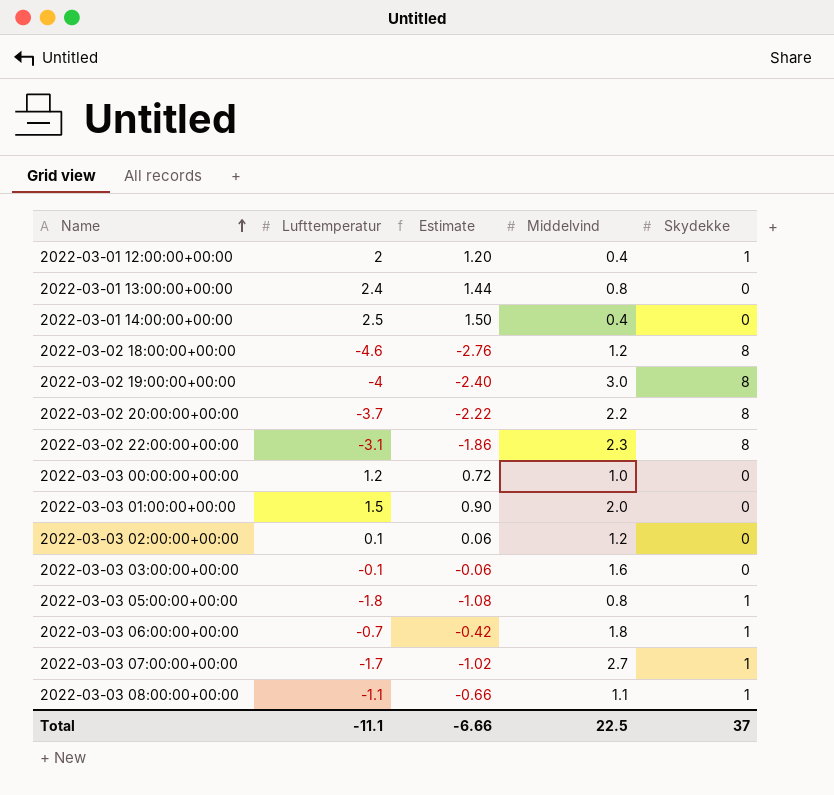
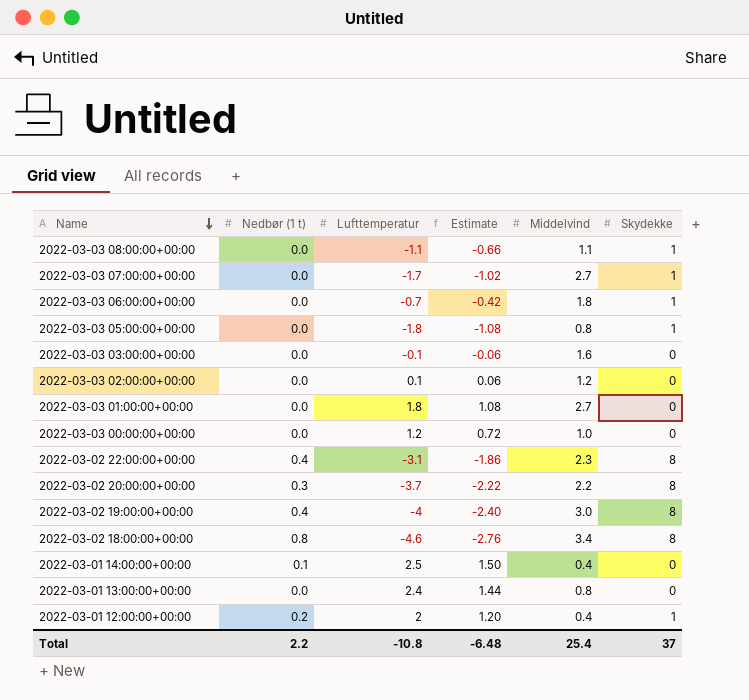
row order: Name ascending -> Name descending
column Nedbør (1 t) | position: none -> 2
2022-03-03 01:00:00+00:00 | Lufttemperatur: 1.5 -> 1.8
2022-03-03 01:00:00+00:00 | Estimate: 0.90 -> 1.08
2022-03-03 01:00:00+00:00 | Middelvind: 2.0 -> 2.7
2022-03-02 18:00:00+00:00 | Middelvind: 1.2 -> 3.4
Total | Lufttemperatur: -11.1 -> -10.8
Total | Estimate: -6.66 -> -6.48
Total | Middelvind: 22.5 -> 25.4

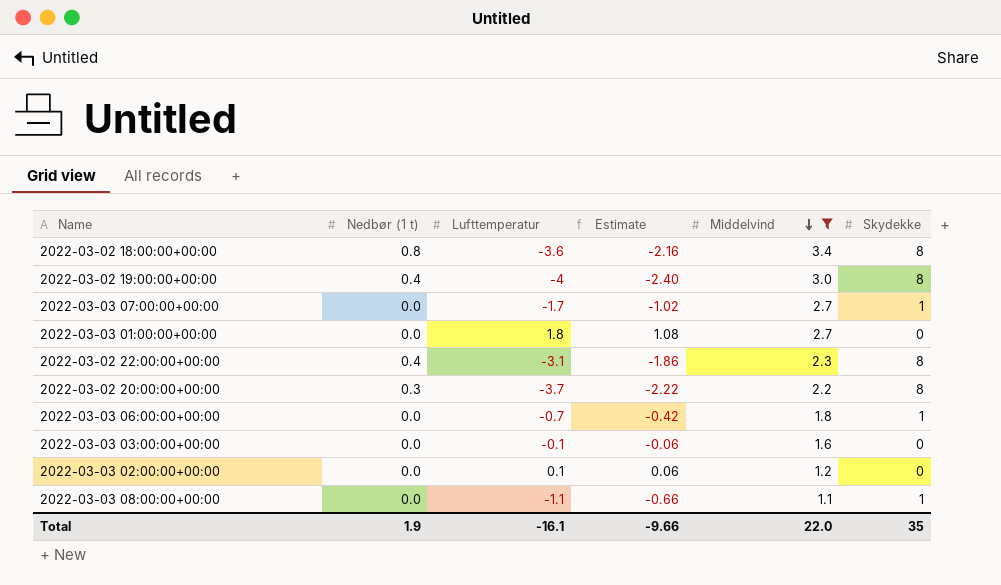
filter: none -> Middelvind >= 1.1
row order: Name descending -> Middelvind descending
2022-03-02 18:00:00+00:00 | Lufttemperatur: -4.6 -> -3.6
2022-03-02 18:00:00+00:00 | Estimate: -2.76 -> -2.16
Total | Nedbør (1 t): 2.2 -> 1.9
Total | Lufttemperatur: -10.8 -> -16.1
Total | Estimate: -6.48 -> -9.66
Total | Middelvind: 25.4 -> 22.0
Total | Skydekke: 37 -> 35

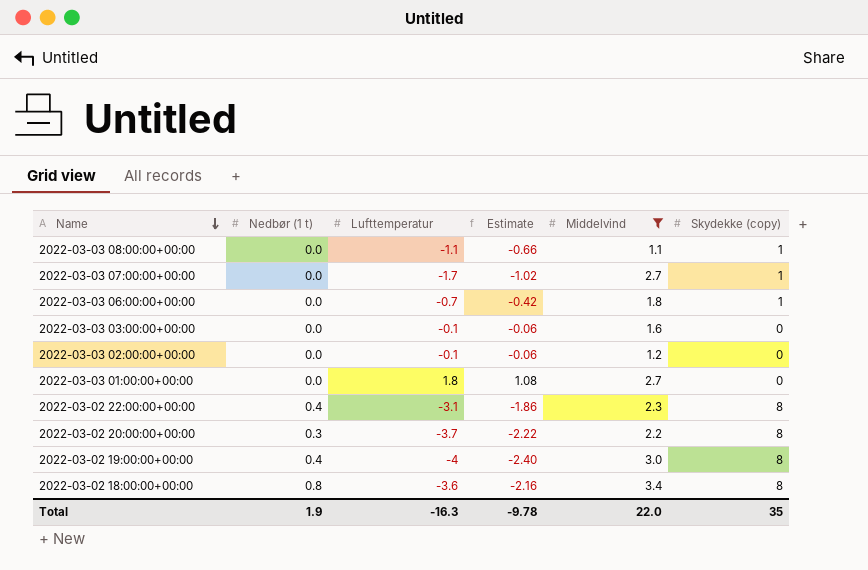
row order: Middelvind descending -> Name descending
column name: Skydekke -> Skydekke (copy)
2022-03-03 02:00:00+00:00 | Lufttemperatur: 0.1 -> -0.1
2022-03-03 02:00:00+00:00 | Estimate: 0.06 -> -0.06
Total | Lufttemperatur: -16.1 -> -16.3
Total | Estimate: -9.66 -> -9.78

